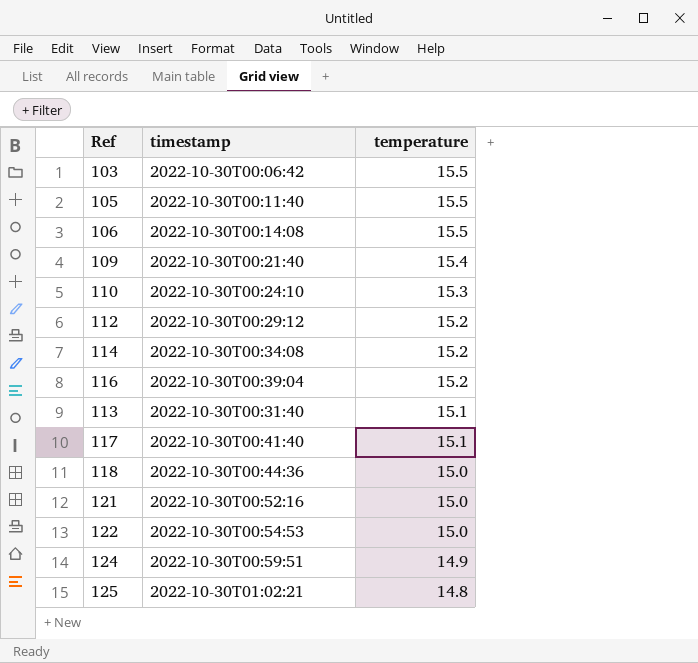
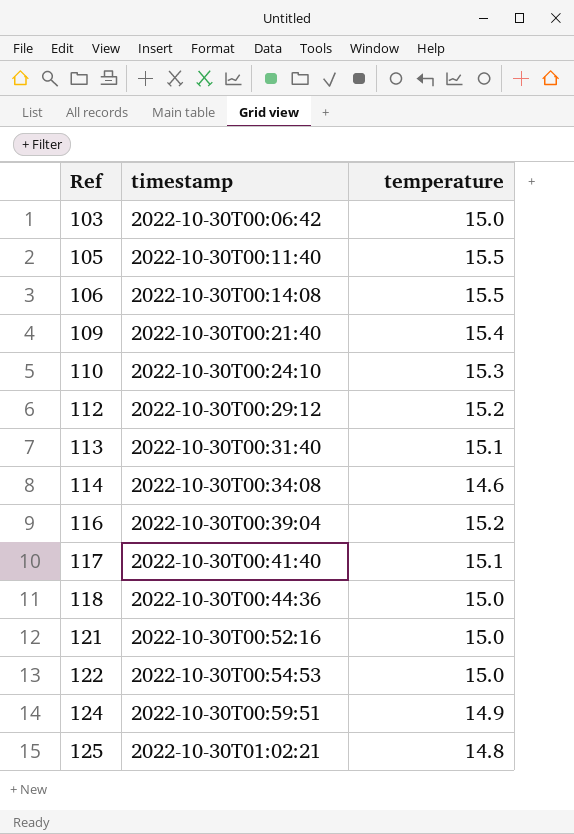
row order: temperature descending -> Ref ascending
103 | temperature: 15.5 -> 15.0
114 | temperature: 15.2 -> 14.6

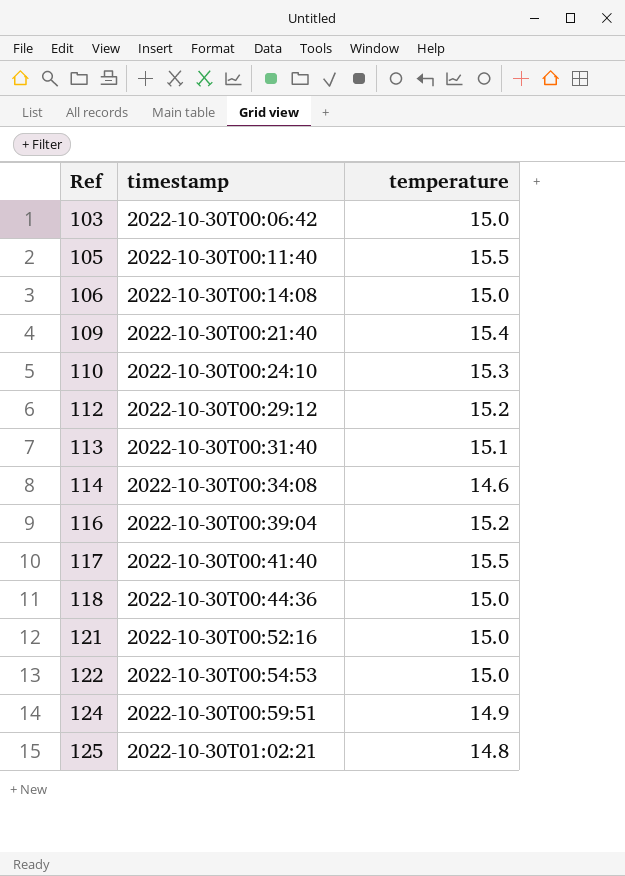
106 | temperature: 15.5 -> 15.0
117 | temperature: 15.1 -> 15.5

